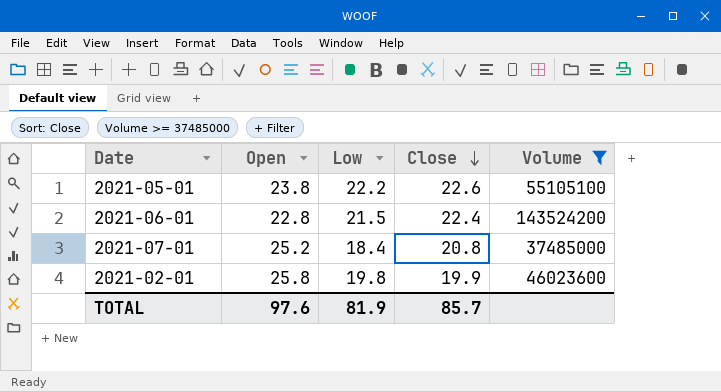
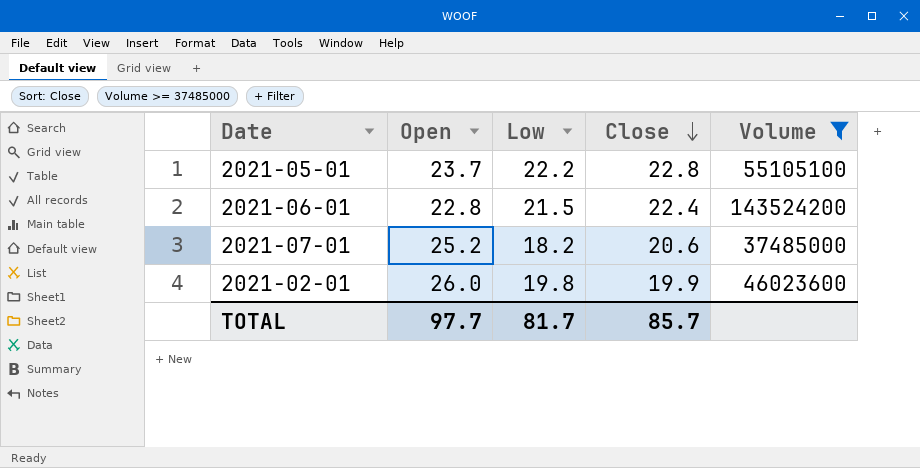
2021-05-01 | Open: 23.8 -> 23.7
2021-05-01 | Close: 22.6 -> 22.8
2021-07-01 | Low: 18.4 -> 18.2
2021-07-01 | Close: 20.8 -> 20.6
2021-02-01 | Open: 25.8 -> 26.0
TOTAL | Open: 97.6 -> 97.7
TOTAL | Low: 81.9 -> 81.7

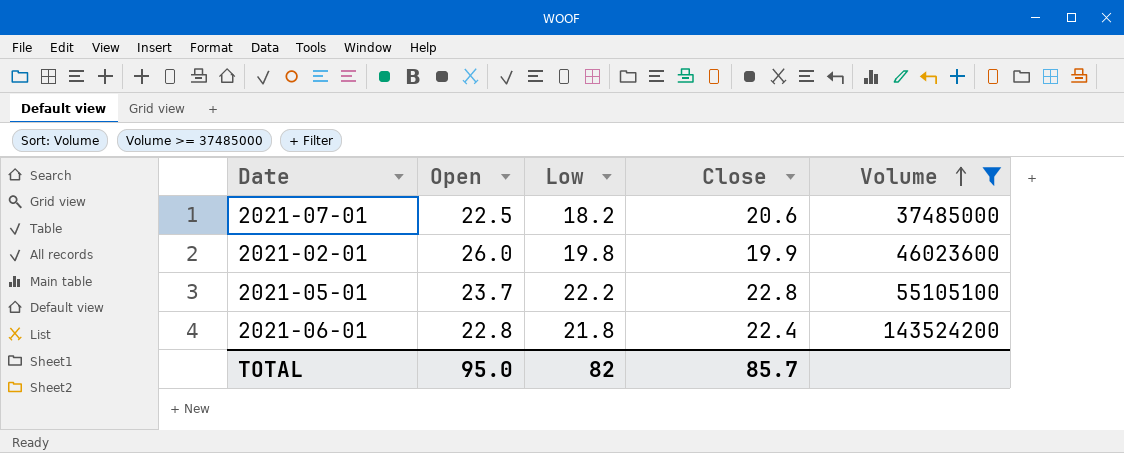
row order: Close descending -> Volume ascending
2021-07-01 | Open: 25.2 -> 22.5
2021-06-01 | Low: 21.5 -> 21.8
TOTAL | Open: 97.7 -> 95.0
TOTAL | Low: 81.7 -> 82

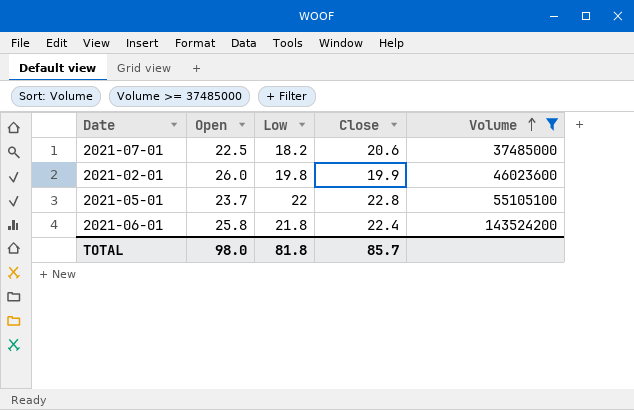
2021-05-01 | Low: 22.2 -> 22
2021-06-01 | Open: 22.8 -> 25.8
TOTAL | Open: 95.0 -> 98.0
TOTAL | Low: 82 -> 81.8

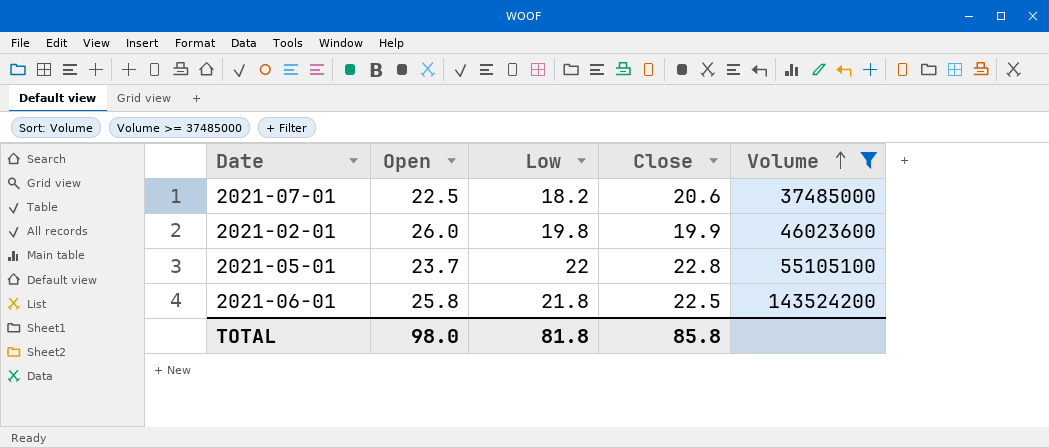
2021-06-01 | Close: 22.4 -> 22.5
TOTAL | Close: 85.7 -> 85.8

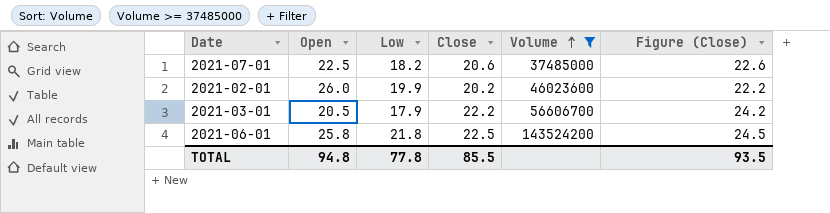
column Figure (Close) | formula: none -> [Close] + 2
row 2021-05-01: 23.7 | 22 | 22.8 | 55105100 -> none
2021-02-01 | Low: 19.8 -> 19.9
2021-02-01 | Close: 19.9 -> 20.2
row 2021-03-01: none -> 20.5 | 17.9 | 22.2 | 56606700 | 24.2
TOTAL | Open: 98.0 -> 94.8
TOTAL | Low: 81.8 -> 77.8
TOTAL | Close: 85.8 -> 85.5

